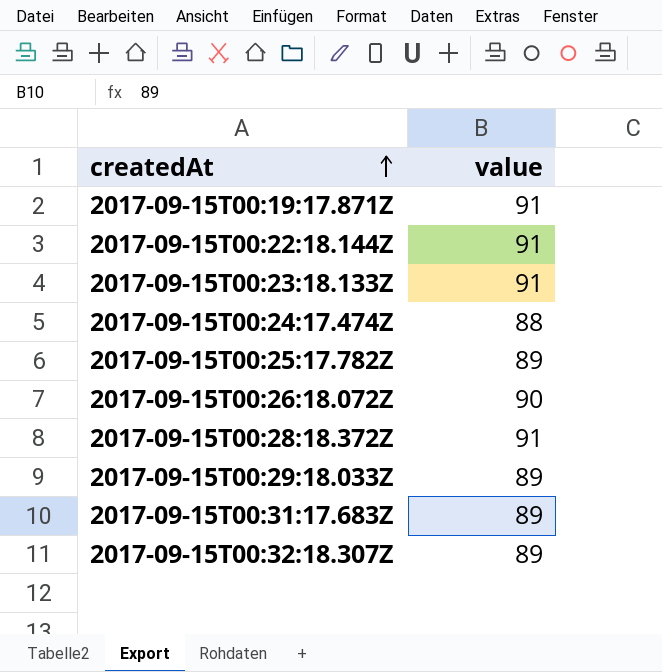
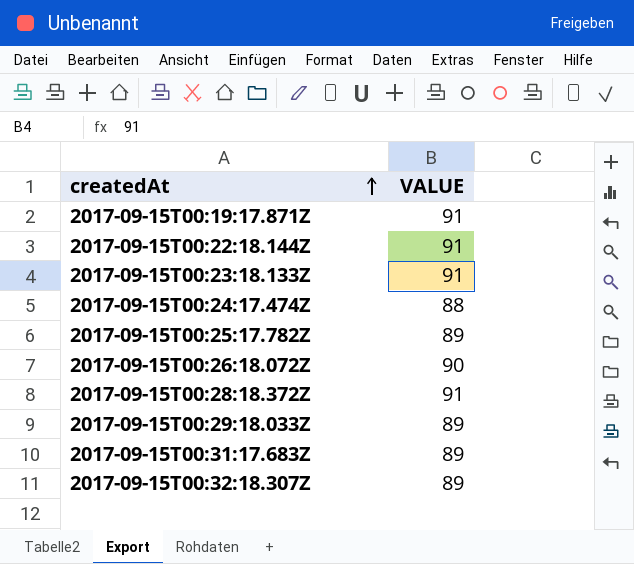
column name: value -> VALUE

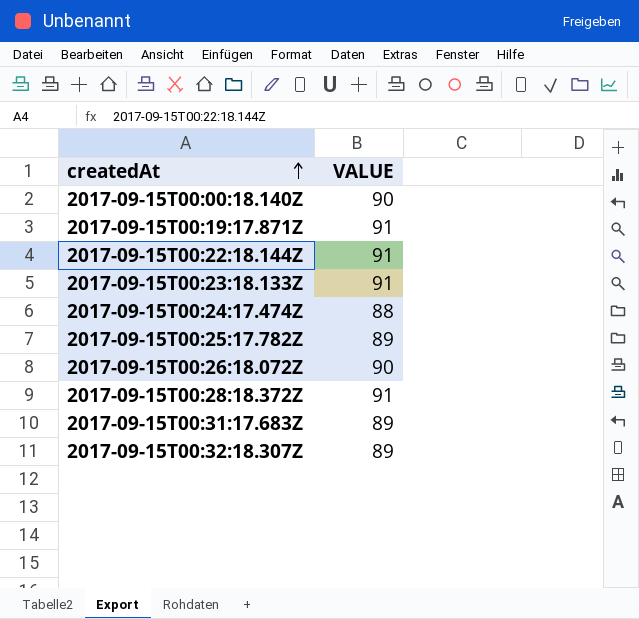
row 2017-09-15T00:29:18.033Z: 89 -> none
row 2017-09-15T00:00:18.140Z: none -> 90

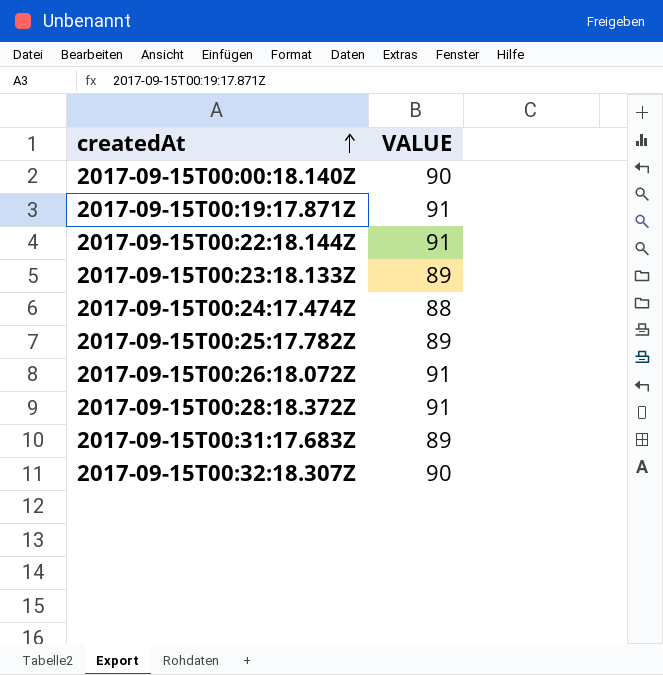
2017-09-15T00:23:18.133Z | VALUE: 91 -> 89
2017-09-15T00:26:18.072Z | VALUE: 90 -> 91
2017-09-15T00:32:18.307Z | VALUE: 89 -> 90

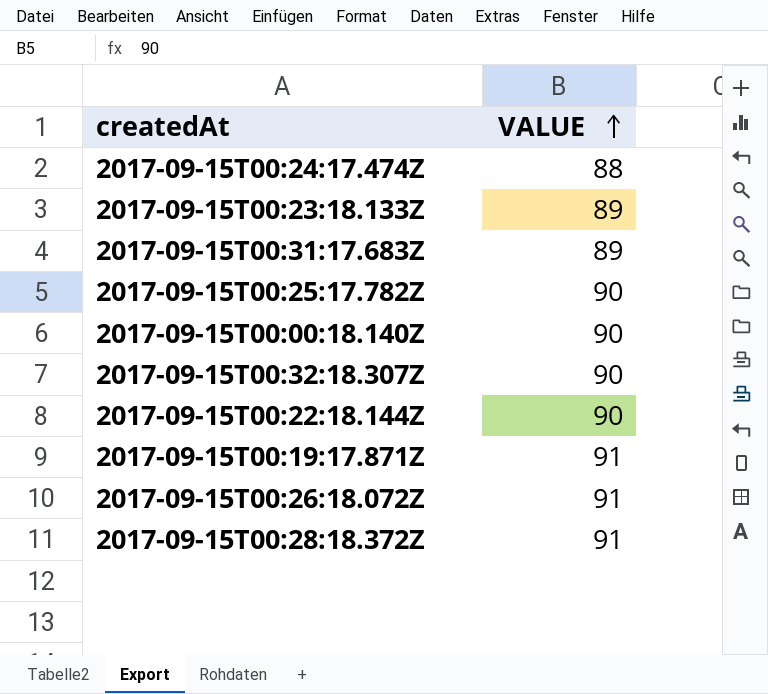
row order: createdAt ascending -> VALUE ascending
2017-09-15T00:25:17.782Z | VALUE: 89 -> 90
2017-09-15T00:22:18.144Z | VALUE: 91 -> 90

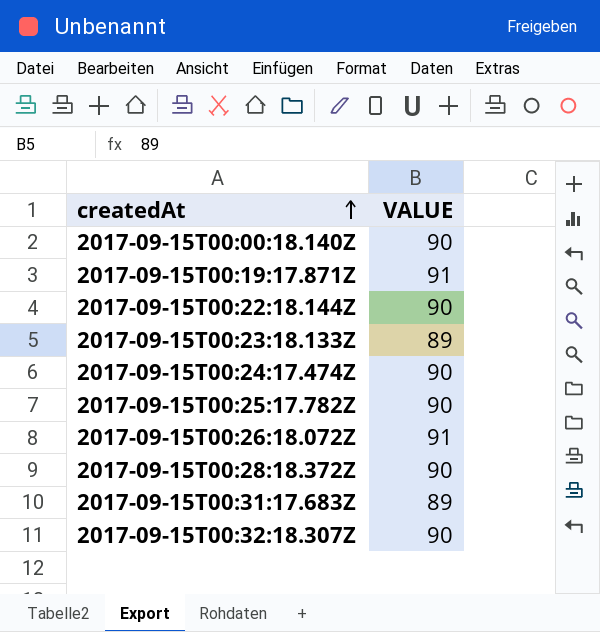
row order: VALUE ascending -> createdAt ascending
2017-09-15T00:24:17.474Z | VALUE: 88 -> 90
2017-09-15T00:28:18.372Z | VALUE: 91 -> 90

